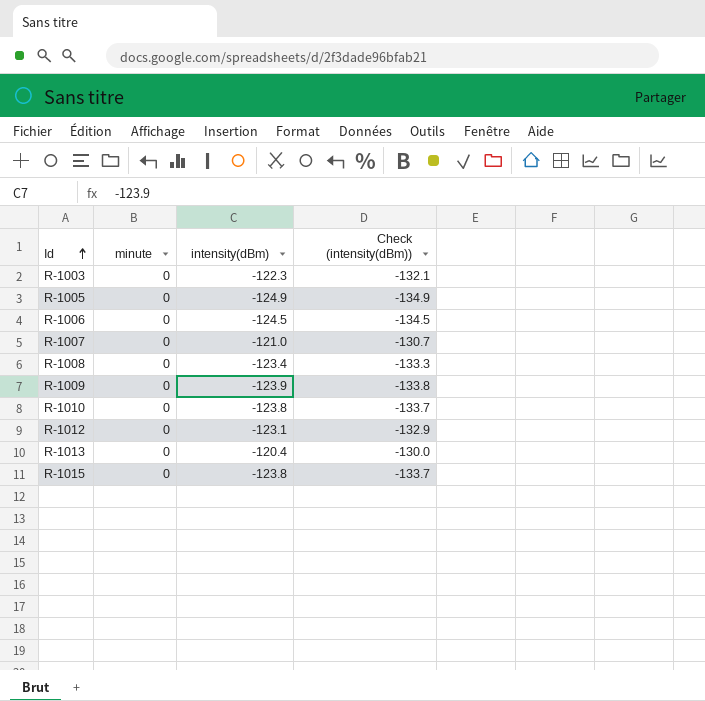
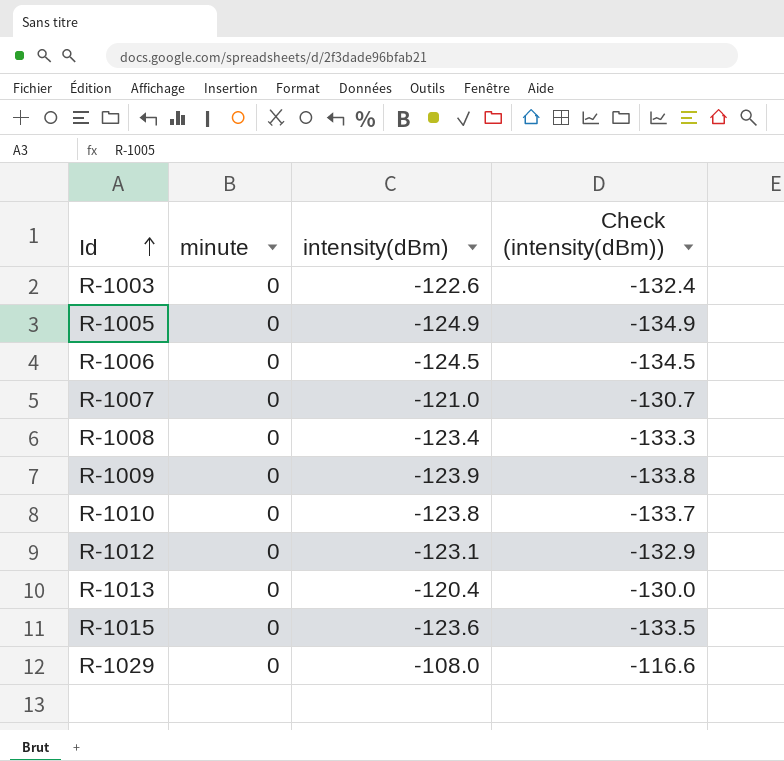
R-1003 | intensity(dBm): -122.3 -> -122.6
R-1003 | Check (intensity(dBm)): -132.1 -> -132.4
R-1015 | intensity(dBm): -123.8 -> -123.6
R-1015 | Check (intensity(dBm)): -133.7 -> -133.5
row R-1029: none -> 0 | -108.0 | -116.6

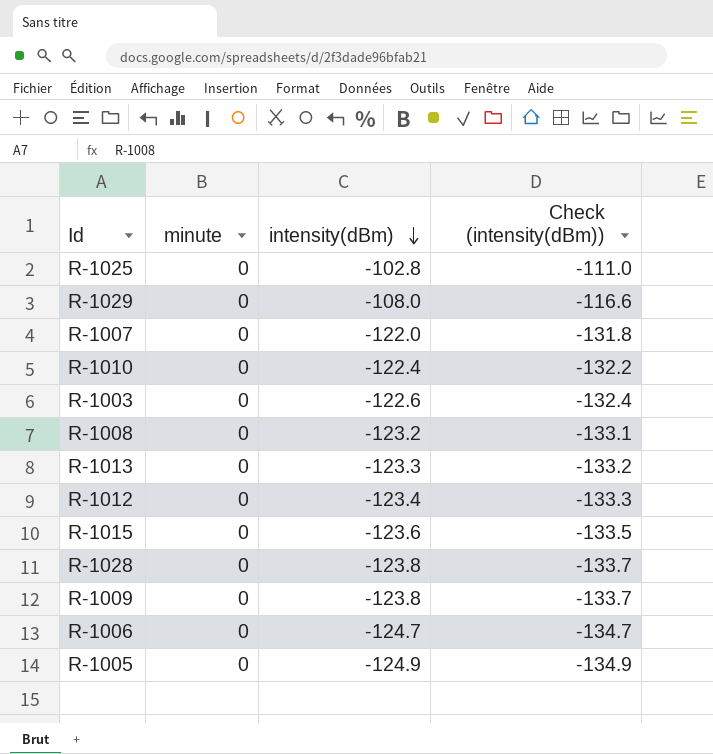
row order: Id ascending -> intensity(dBm) descending
row R-1025: none -> 0 | -102.8 | -111.0
R-1007 | intensity(dBm): -121.0 -> -122.0
R-1007 | Check (intensity(dBm)): -130.7 -> -131.8
R-1010 | intensity(dBm): -123.8 -> -122.4
R-1010 | Check (intensity(dBm)): -133.7 -> -132.2
R-1008 | intensity(dBm): -123.4 -> -123.2
R-1008 | Check (intensity(dBm)): -133.3 -> -133.1
R-1013 | intensity(dBm): -120.4 -> -123.3
R-1013 | Check (intensity(dBm)): -130.0 -> -133.2
R-1012 | intensity(dBm): -123.1 -> -123.4
R-1012 | Check (intensity(dBm)): -132.9 -> -133.3
row R-1028: none -> 0 | -123.8 | -133.7
R-1009 | intensity(dBm): -123.9 -> -123.8
R-1009 | Check (intensity(dBm)): -133.8 -> -133.7
R-1006 | intensity(dBm): -124.5 -> -124.7
R-1006 | Check (intensity(dBm)): -134.5 -> -134.7

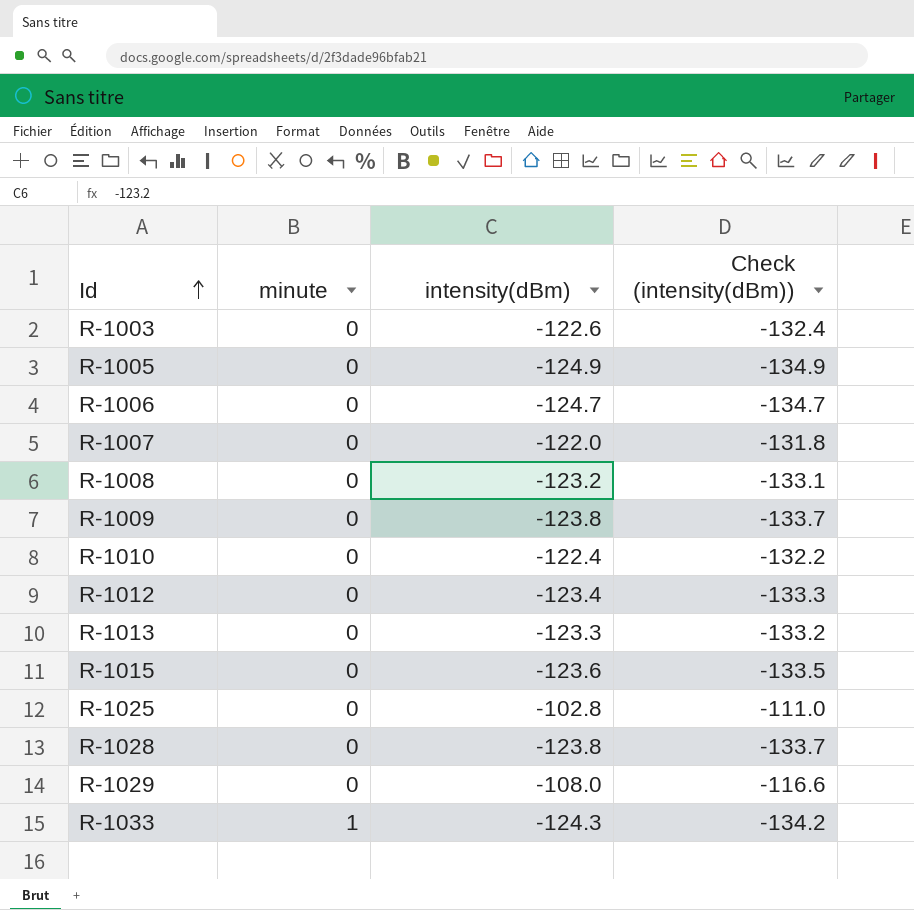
row order: intensity(dBm) descending -> Id ascending
row R-1033: none -> 1 | -124.3 | -134.2

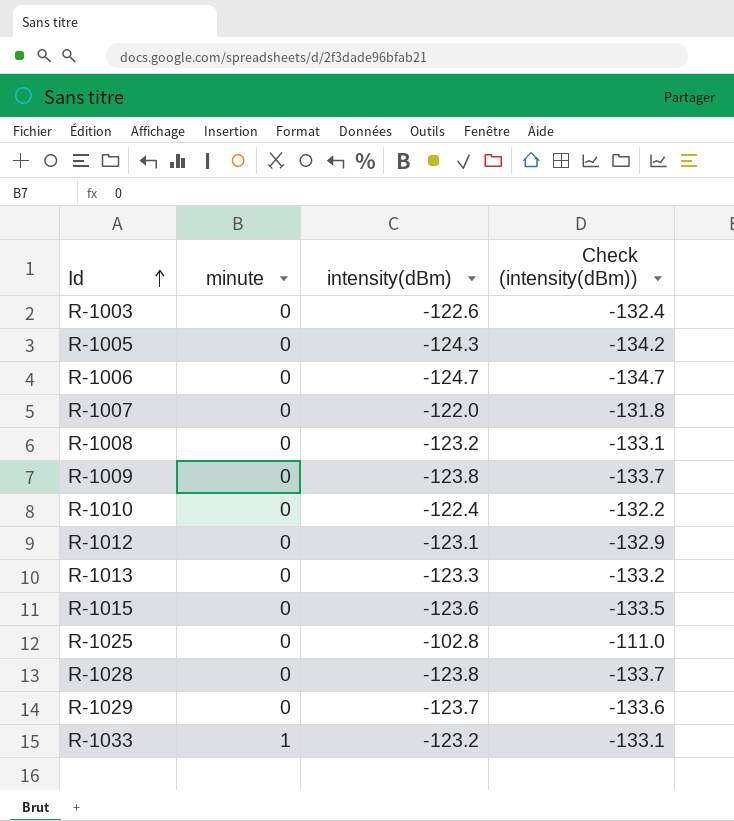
R-1005 | intensity(dBm): -124.9 -> -124.3
R-1005 | Check (intensity(dBm)): -134.9 -> -134.2
R-1012 | intensity(dBm): -123.4 -> -123.1
R-1012 | Check (intensity(dBm)): -133.3 -> -132.9
R-1029 | intensity(dBm): -108.0 -> -123.7
R-1029 | Check (intensity(dBm)): -116.6 -> -133.6
R-1033 | intensity(dBm): -124.3 -> -123.2
R-1033 | Check (intensity(dBm)): -134.2 -> -133.1

